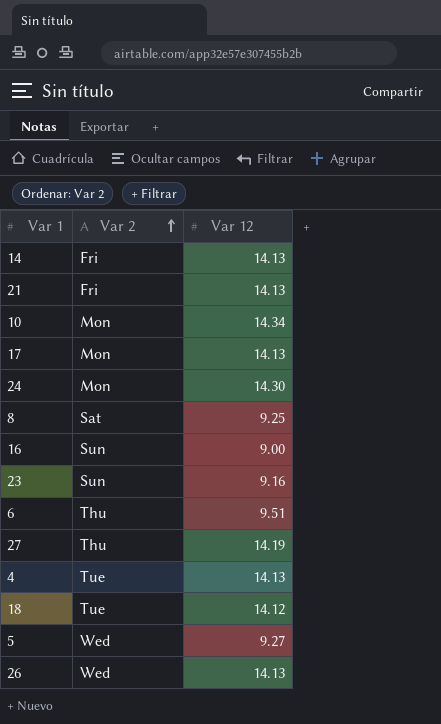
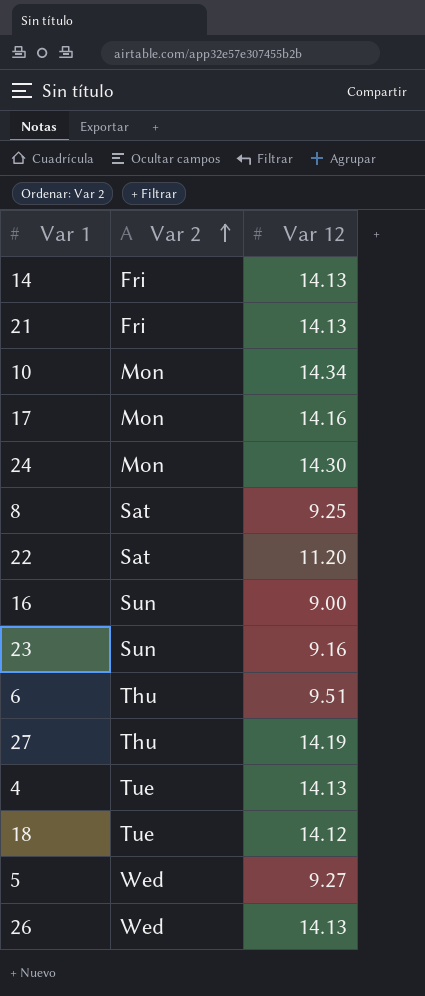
17 | Var 12: 14.13 -> 14.16
row 22: none -> Sat | 11.20

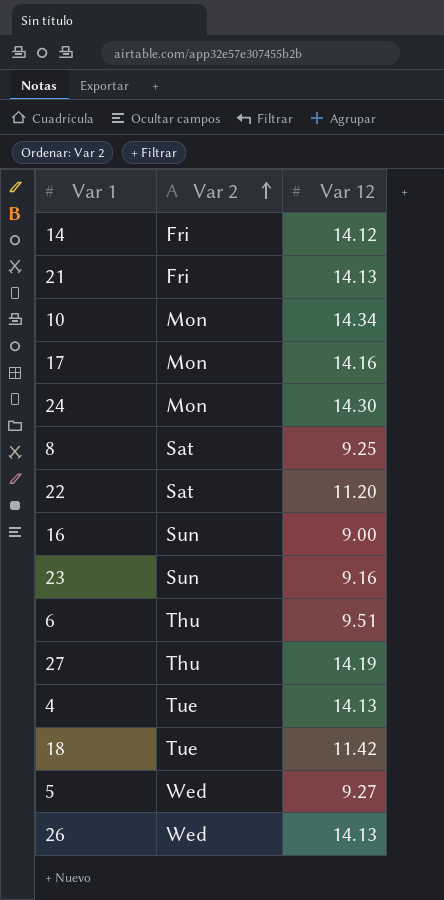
14 | Var 12: 14.13 -> 14.12
18 | Var 12: 14.12 -> 11.42

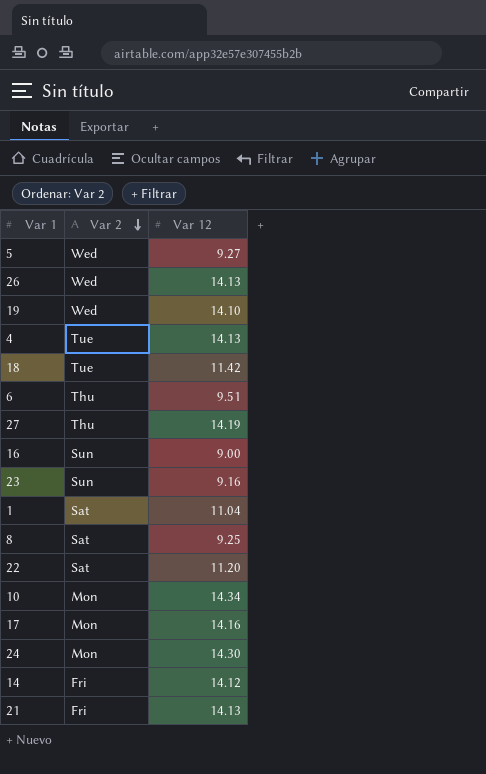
row order: Var 2 ascending -> Var 2 descending
row 19: none -> Wed | 14.10
row 1: none -> Sat | 11.04

